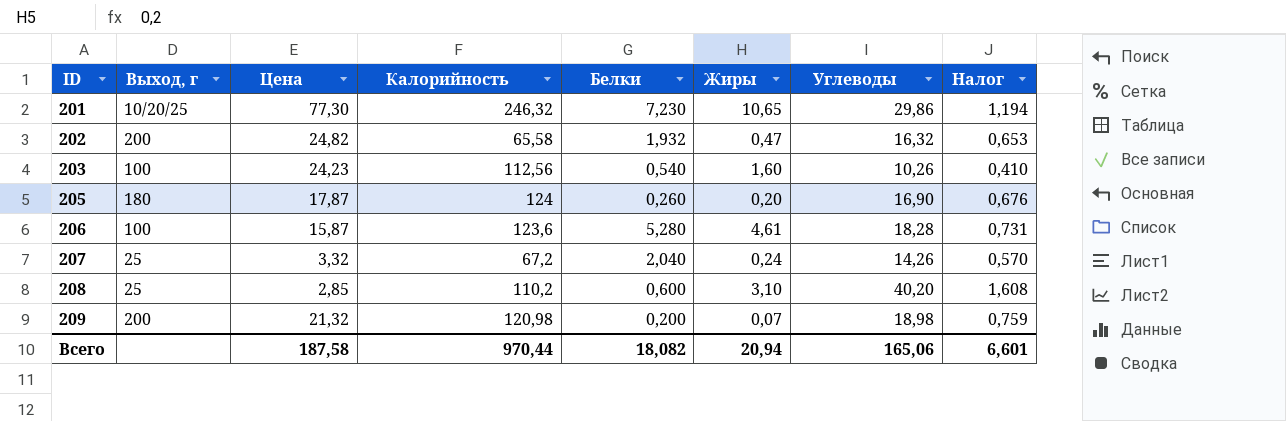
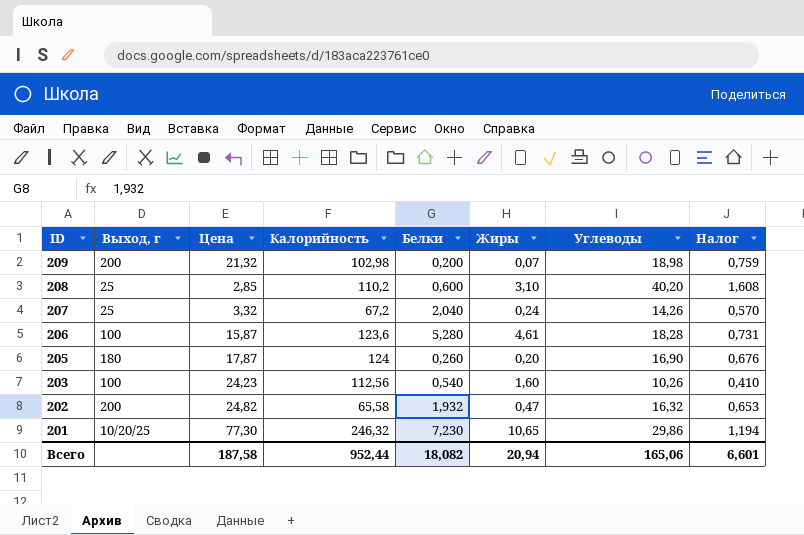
row order: ID ascending -> ID descending
209 | Калорийность: 120,98 -> 102,98
Всего | Калорийность: 970,44 -> 952,44

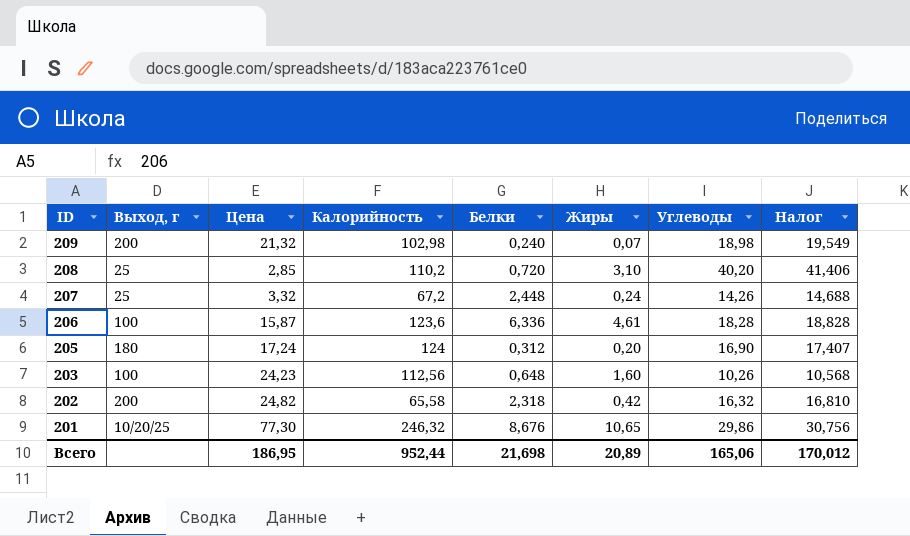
column Налог | formula: [Углеводы] * 0,04 -> [Углеводы] * 1,03
209 | Белки: 0,200 -> 0,240
208 | Белки: 0,600 -> 0,720
207 | Белки: 2,040 -> 2,448
206 | Белки: 5,280 -> 6,336
205 | Цена: 17,87 -> 17,24
205 | Белки: 0,260 -> 0,312
203 | Белки: 0,540 -> 0,648
202 | Белки: 1,932 -> 2,318
202 | Жиры: 0,47 -> 0,42
201 | Белки: 7,230 -> 8,676
Всего | Цена: 187,58 -> 186,95
Всего | Белки: 18,082 -> 21,698
Всего | Жиры: 20,94 -> 20,89
Всего | Налог: 6,601 -> 170,012

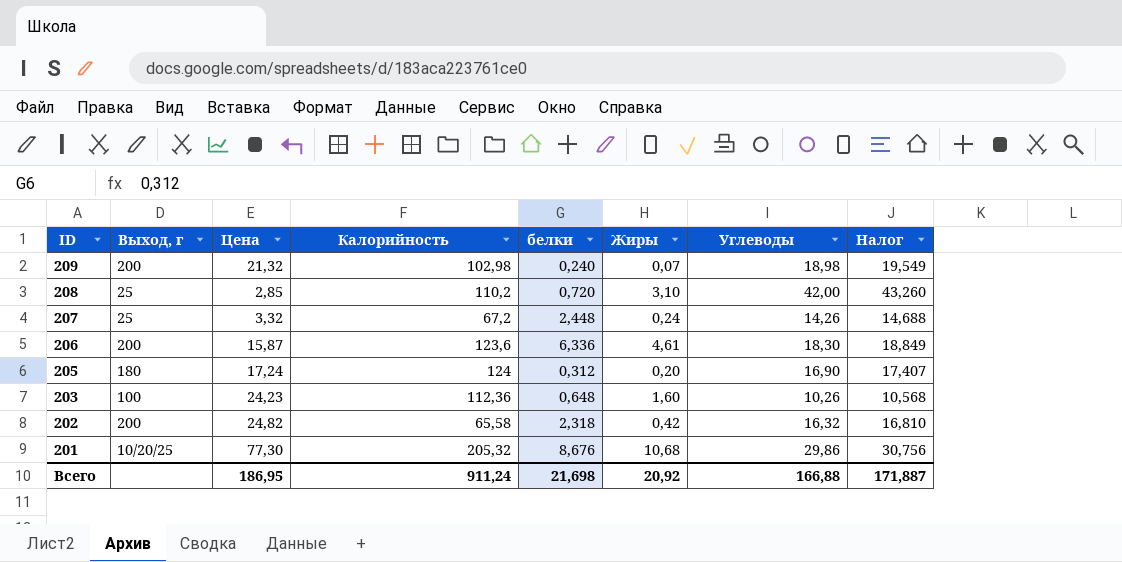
column name: Белки -> белки
208 | Углеводы: 40,20 -> 42,00
208 | Налог: 41,406 -> 43,260
206 | Выход, г: 100 -> 200
206 | Углеводы: 18,28 -> 18,30
206 | Налог: 18,828 -> 18,849
203 | Калорийность: 112,56 -> 112,36
201 | Калорийность: 246,32 -> 205,32
201 | Жиры: 10,65 -> 10,68
Всего | Калорийность: 952,44 -> 911,24
Всего | Жиры: 20,89 -> 20,92
Всего | Углеводы: 165,06 -> 166,88
Всего | Налог: 170,012 -> 171,887

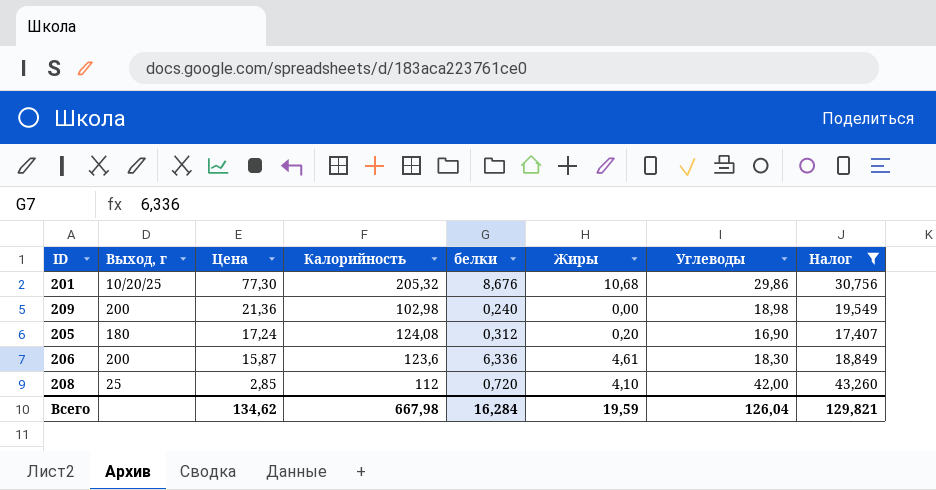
filter: none -> Налог >= 17,407
row order: ID descending -> Цена descending
209 | Цена: 21,32 -> 21,36
209 | Жиры: 0,07 -> 0,00
205 | Калорийность: 124 -> 124,08
208 | Калорийность: 110,2 -> 112
208 | Жиры: 3,10 -> 4,10
Всего | Цена: 186,95 -> 134,62
Всего | Калорийность: 911,24 -> 667,98
Всего | белки: 21,698 -> 16,284
Всего | Жиры: 20,92 -> 19,59
Всего | Углеводы: 166,88 -> 126,04
Всего | Налог: 171,887 -> 129,821

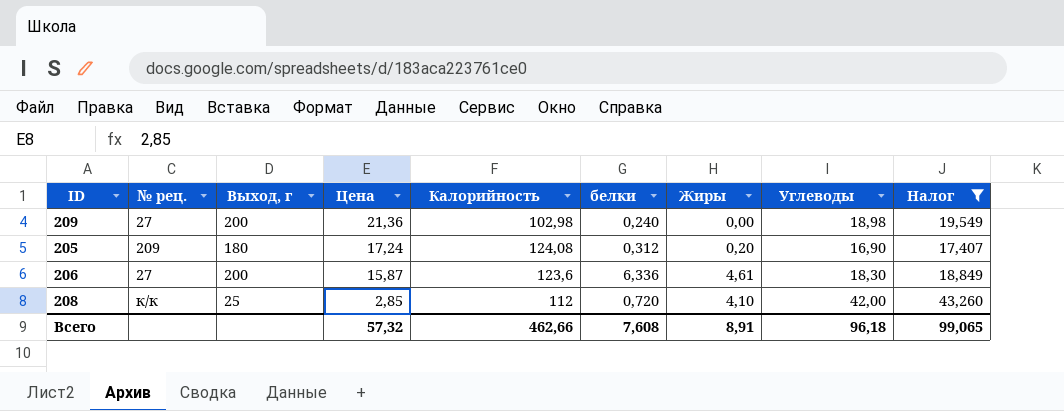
column № рец. | position: none -> 2
row 201: 10/20/25 | 77,30 | 205,32 | 8,676 | 10,68 | 29,86 | 30,756 -> none
Всего | Цена: 134,62 -> 57,32
Всего | Калорийность: 667,98 -> 462,66
Всего | белки: 16,284 -> 7,608
Всего | Жиры: 19,59 -> 8,91
Всего | Углеводы: 126,04 -> 96,18
Всего | Налог: 129,821 -> 99,065

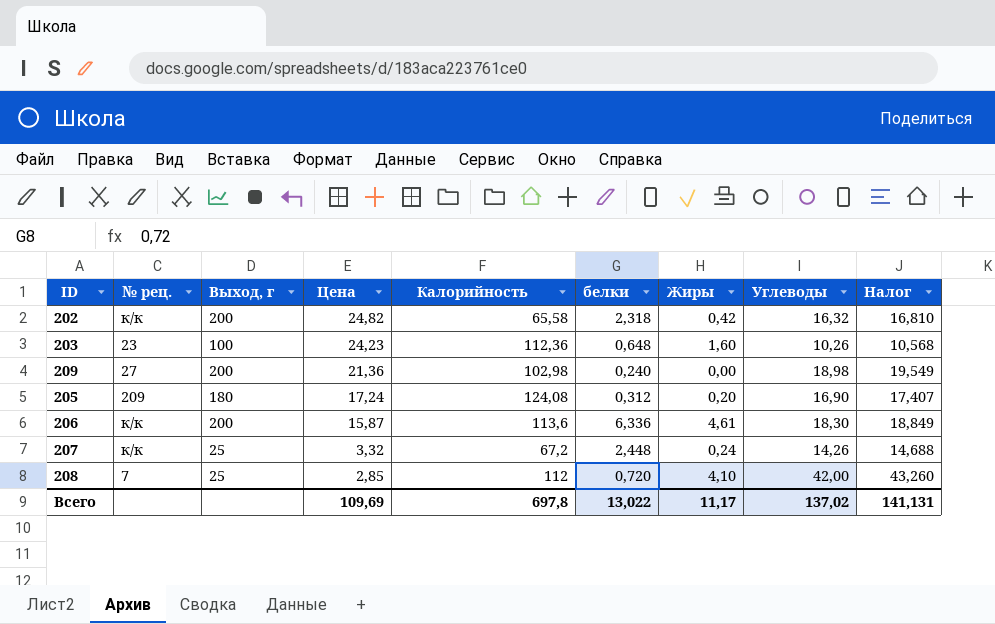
filter: Налог >= 17,407 -> none
206 | № рец.: 27 -> к/к
206 | Калорийность: 123,6 -> 113,6
208 | № рец.: к/к -> 7
Всего | Цена: 57,32 -> 109,69
Всего | Калорийность: 462,66 -> 697,8
Всего | белки: 7,608 -> 13,022
Всего | Жиры: 8,91 -> 11,17
Всего | Углеводы: 96,18 -> 137,02
Всего | Налог: 99,065 -> 141,131

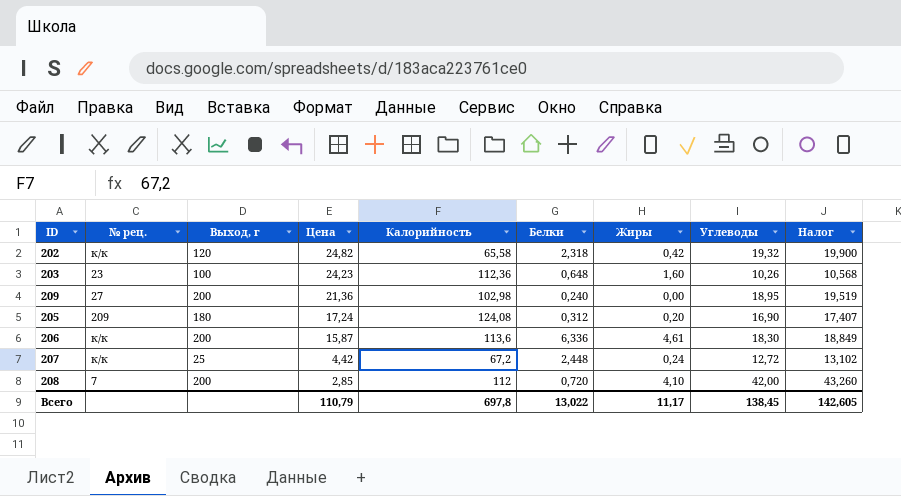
column name: белки -> Белки
202 | Выход, г: 200 -> 120
202 | Углеводы: 16,32 -> 19,32
202 | Налог: 16,810 -> 19,900
209 | Углеводы: 18,98 -> 18,95
209 | Налог: 19,549 -> 19,519
207 | Цена: 3,32 -> 4,42
207 | Углеводы: 14,26 -> 12,72
207 | Налог: 14,688 -> 13,102
208 | Выход, г: 25 -> 200
Всего | Цена: 109,69 -> 110,79
Всего | Углеводы: 137,02 -> 138,45
Всего | Налог: 141,131 -> 142,605

